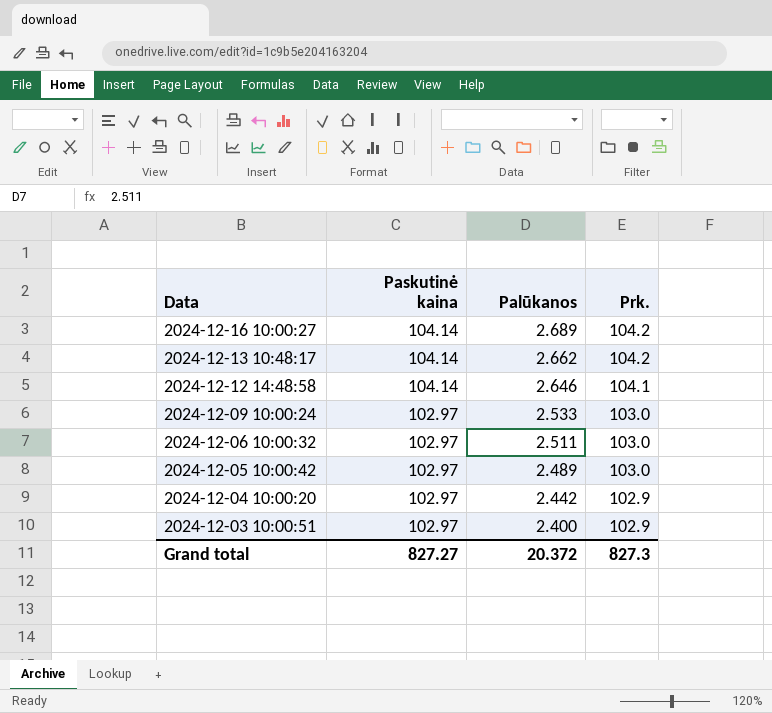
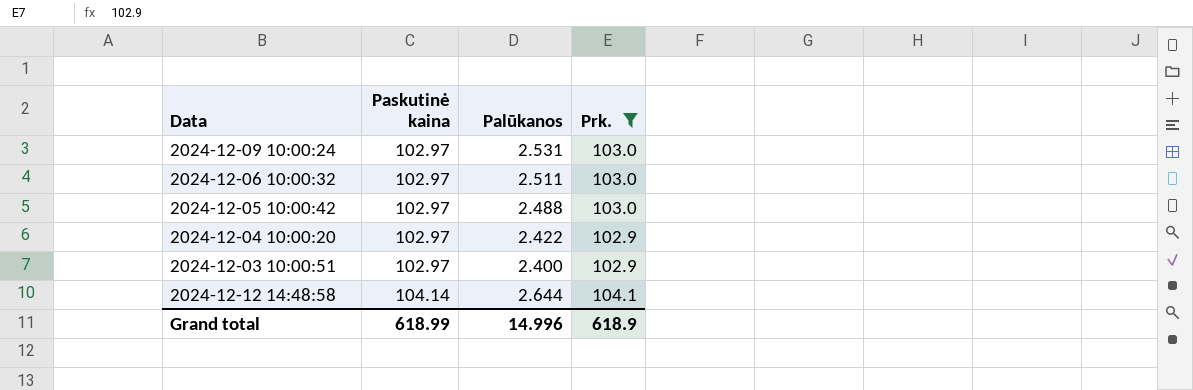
filter: none -> Prk. != 104.2
row order: Data descending -> Paskutinė kaina ascending
2024-12-09 10:00:24 | Palūkanos: 2.533 -> 2.531
2024-12-05 10:00:42 | Palūkanos: 2.489 -> 2.488
2024-12-04 10:00:20 | Palūkanos: 2.442 -> 2.422
2024-12-12 14:48:58 | Palūkanos: 2.646 -> 2.644
Grand total | Paskutinė kaina: 827.27 -> 618.99
Grand total | Palūkanos: 20.372 -> 14.996
Grand total | Prk.: 827.3 -> 618.9

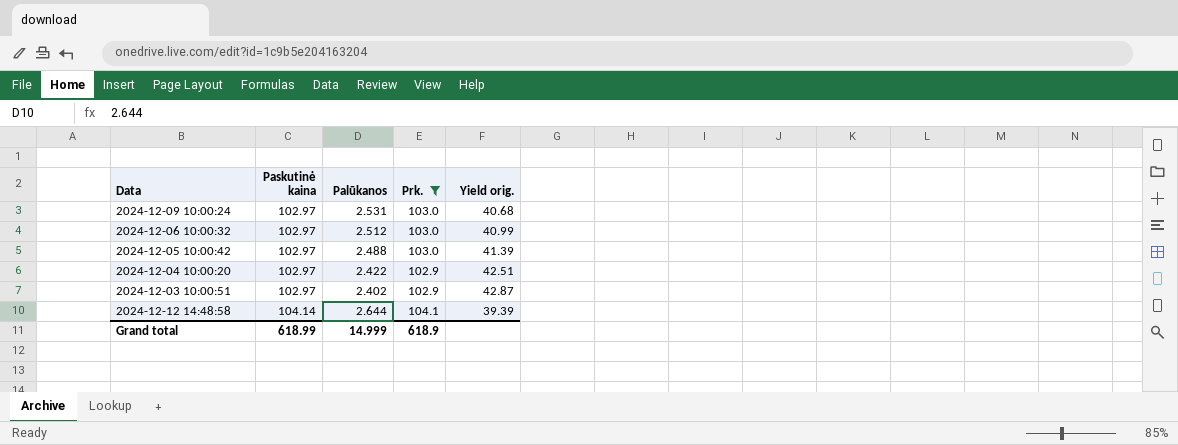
column Yield orig. | formula: none -> [Paskutinė kaina] / [Palūkanos]
2024-12-06 10:00:32 | Palūkanos: 2.511 -> 2.512
2024-12-03 10:00:51 | Palūkanos: 2.400 -> 2.402
Grand total | Palūkanos: 14.996 -> 14.999

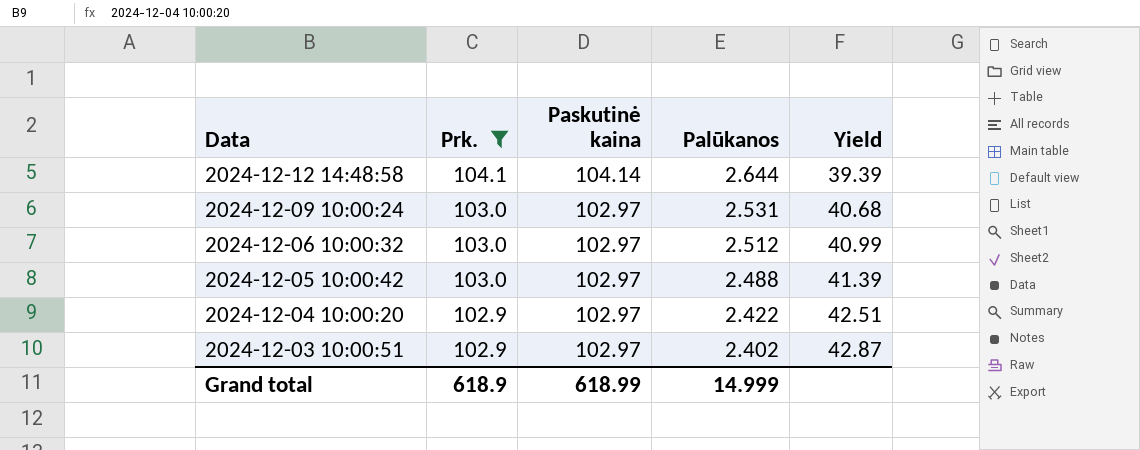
row order: Paskutinė kaina ascending -> Data descending
column Prk. | position: 4 -> 2
column name: Yield orig. -> Yield

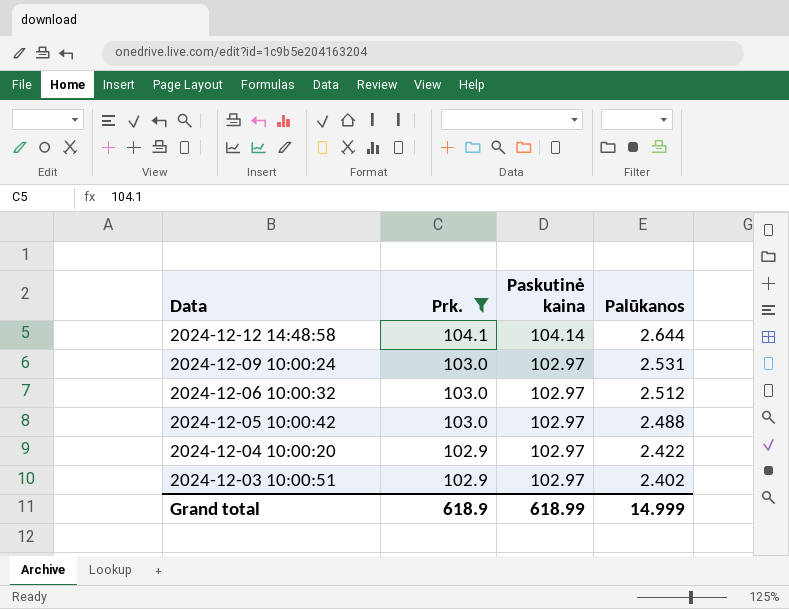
column Yield | formula: [Paskutinė kaina] / [Palūkanos] -> none

